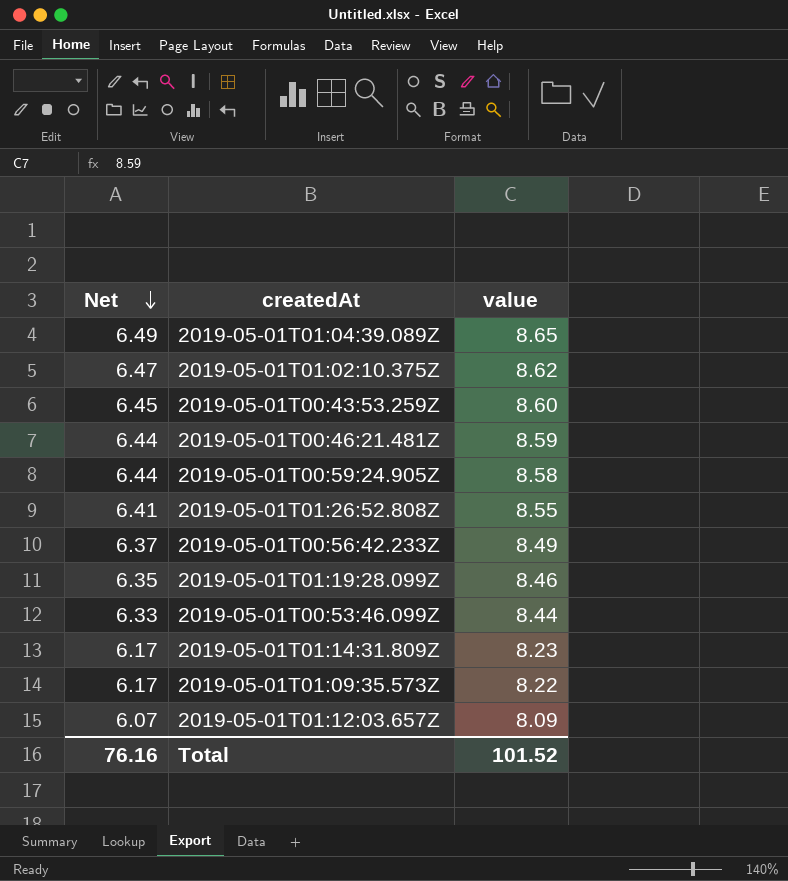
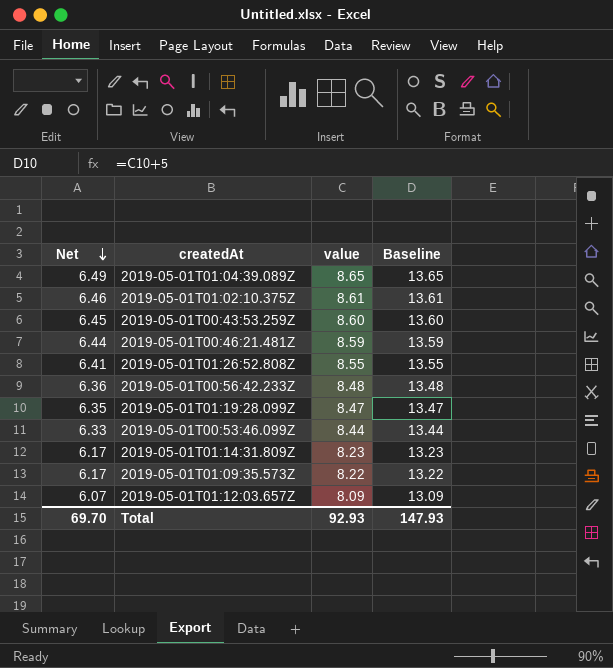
column Baseline | formula: none -> [value] + 5
row 2019-05-01T00:59:24.905Z: 6.44 | 8.58 -> none
2019-05-01T01:02:10.375Z | Net: 6.47 -> 6.46
2019-05-01T01:02:10.375Z | value: 8.62 -> 8.61
2019-05-01T00:56:42.233Z | Net: 6.37 -> 6.36
2019-05-01T00:56:42.233Z | value: 8.49 -> 8.48
2019-05-01T01:19:28.099Z | value: 8.46 -> 8.47
Total | Net: 76.16 -> 69.70
Total | value: 101.52 -> 92.93

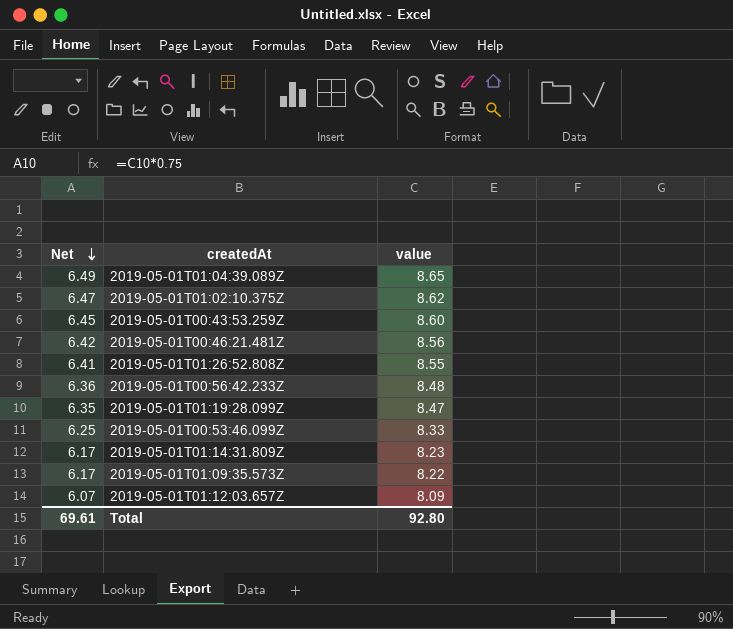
column Baseline | formula: [value] + 5 -> none
2019-05-01T01:02:10.375Z | Net: 6.46 -> 6.47
2019-05-01T01:02:10.375Z | value: 8.61 -> 8.62
2019-05-01T00:46:21.481Z | Net: 6.44 -> 6.42
2019-05-01T00:46:21.481Z | value: 8.59 -> 8.56
2019-05-01T00:53:46.099Z | Net: 6.33 -> 6.25
2019-05-01T00:53:46.099Z | value: 8.44 -> 8.33
Total | Net: 69.70 -> 69.61
Total | value: 92.93 -> 92.80

